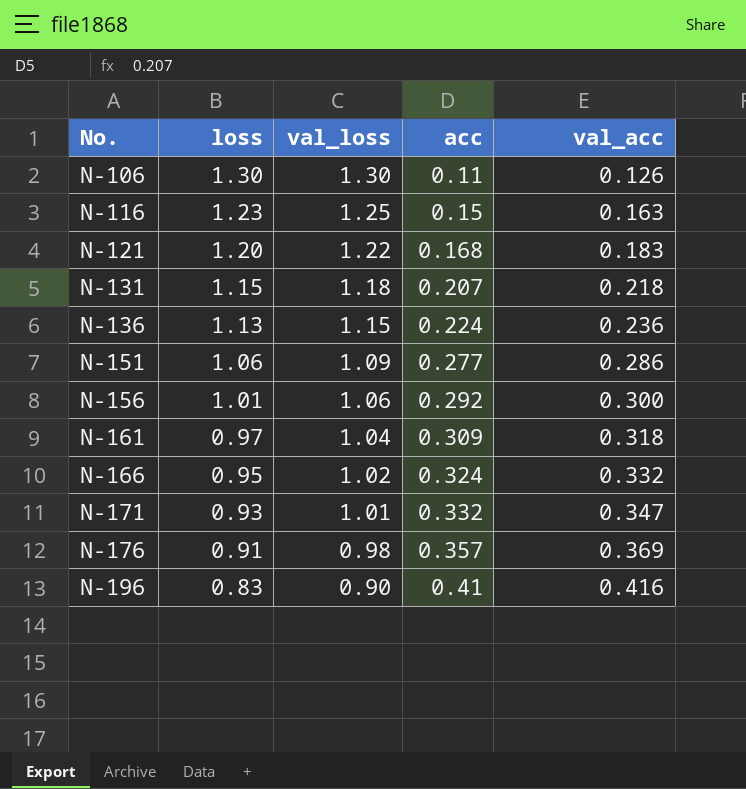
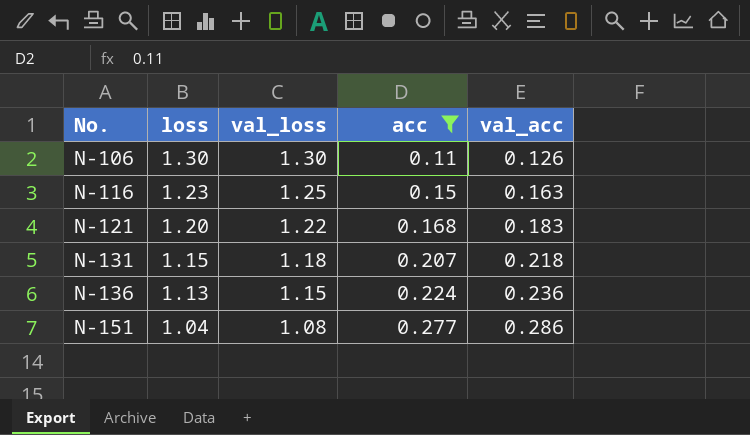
filter: none -> acc <= 0.277
N-151 | loss: 1.06 -> 1.04
N-151 | val_loss: 1.09 -> 1.08

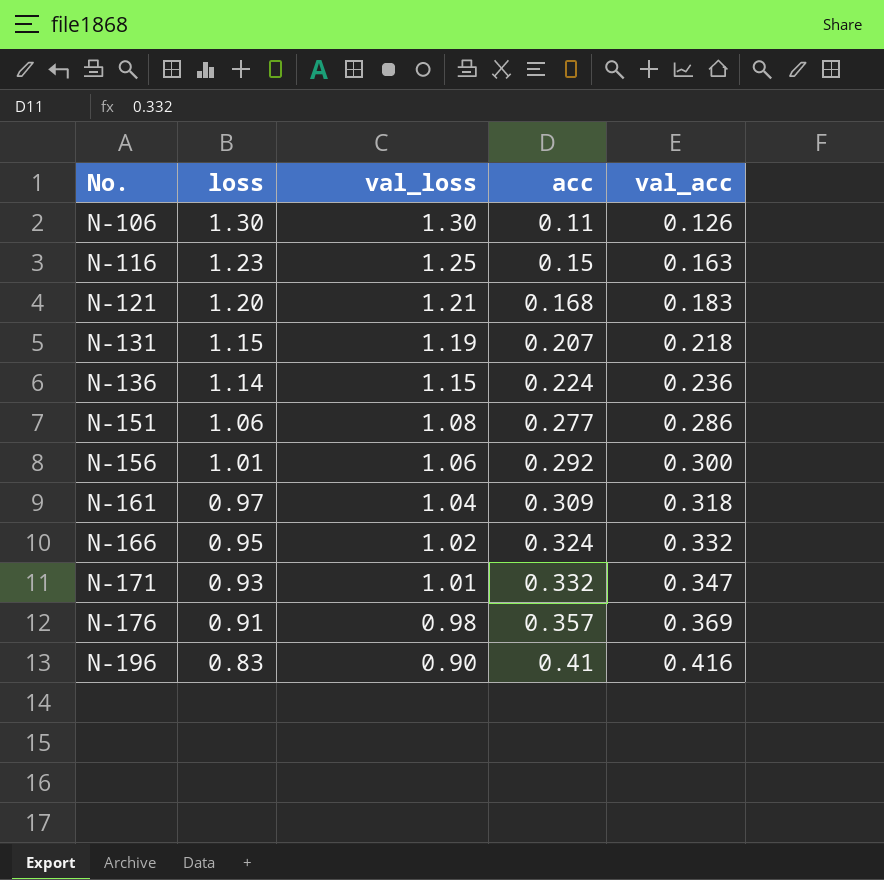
filter: acc <= 0.277 -> none
N-121 | val_loss: 1.22 -> 1.21
N-131 | val_loss: 1.18 -> 1.19
N-136 | loss: 1.13 -> 1.14
N-151 | loss: 1.04 -> 1.06

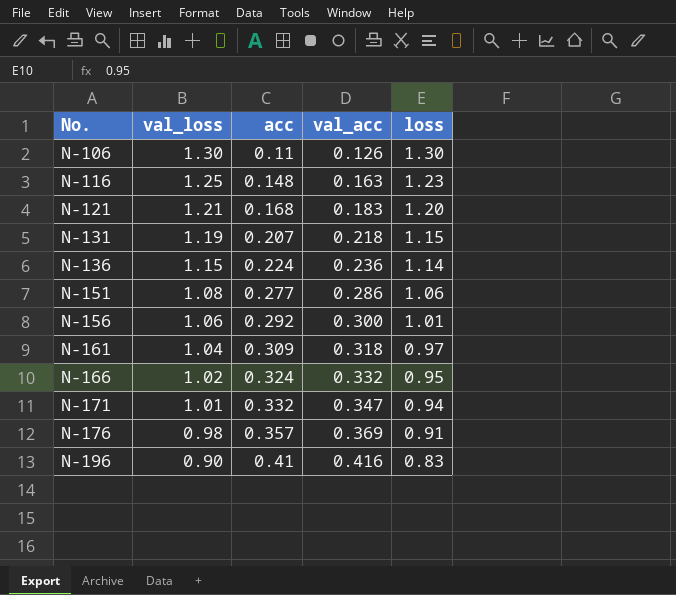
column loss | position: 2 -> 5
N-116 | acc: 0.15 -> 0.148
N-171 | loss: 0.93 -> 0.94

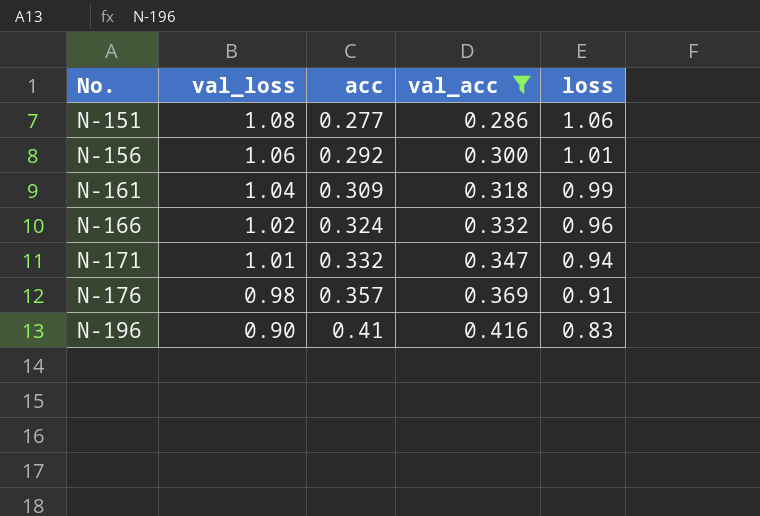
filter: none -> val_acc >= 0.286
N-161 | loss: 0.97 -> 0.99
N-166 | loss: 0.95 -> 0.96

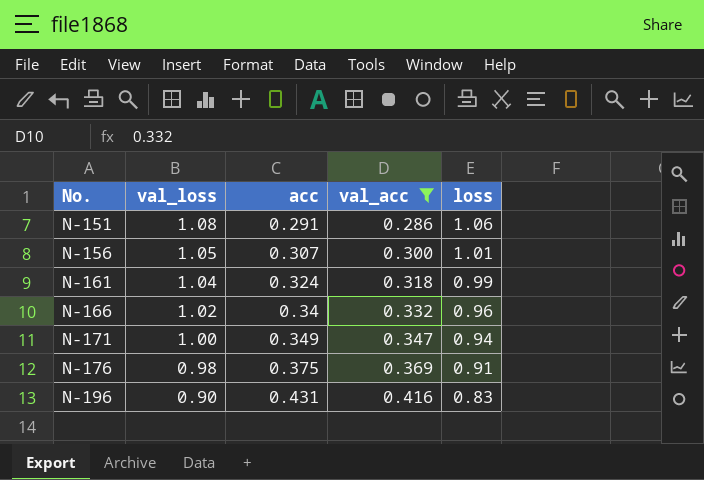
N-151 | acc: 0.277 -> 0.291
N-156 | val_loss: 1.06 -> 1.05
N-156 | acc: 0.292 -> 0.307
N-161 | acc: 0.309 -> 0.324
N-166 | acc: 0.324 -> 0.34
N-171 | val_loss: 1.01 -> 1.00
N-171 | acc: 0.332 -> 0.349
N-176 | acc: 0.357 -> 0.375
N-196 | acc: 0.41 -> 0.431

